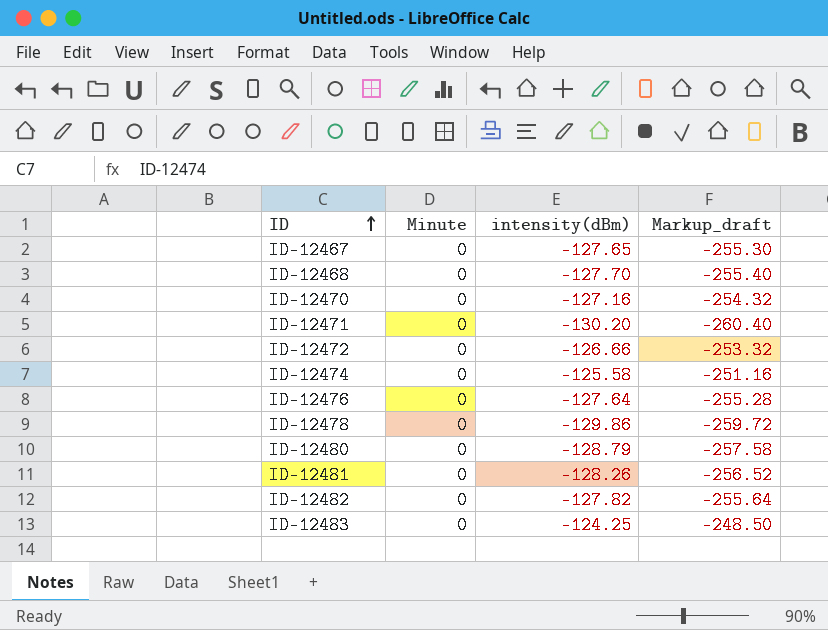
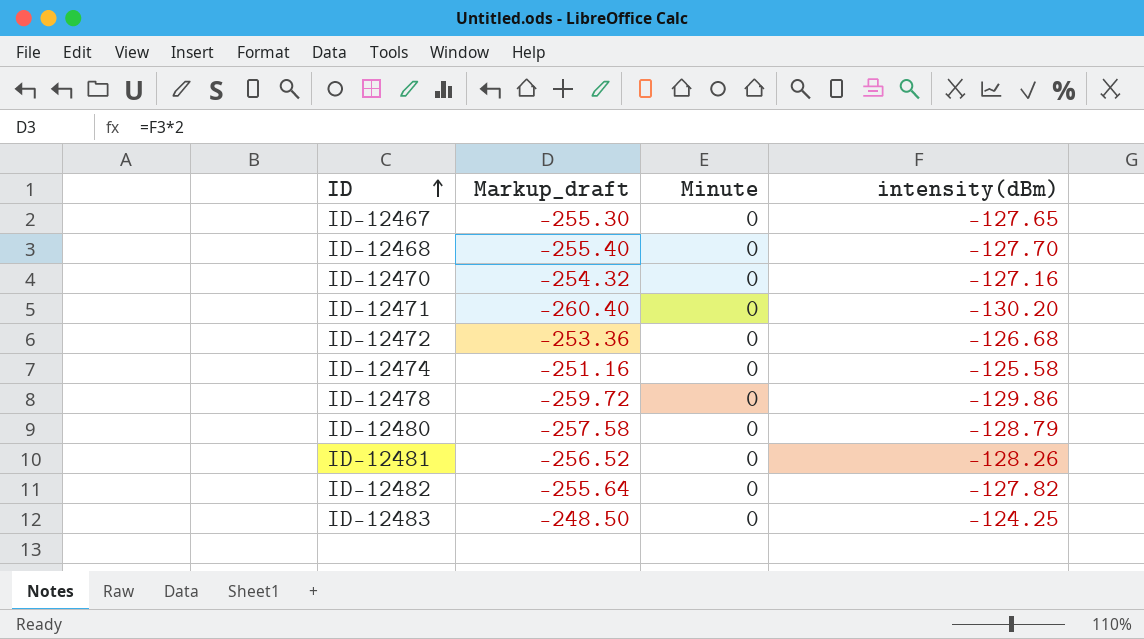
column Markup_draft | position: 4 -> 2
row ID-12476: 0 | -127.64 | -255.28 -> none
ID-12472 | Markup_draft: -253.32 -> -253.36
ID-12472 | intensity(dBm): -126.66 -> -126.68

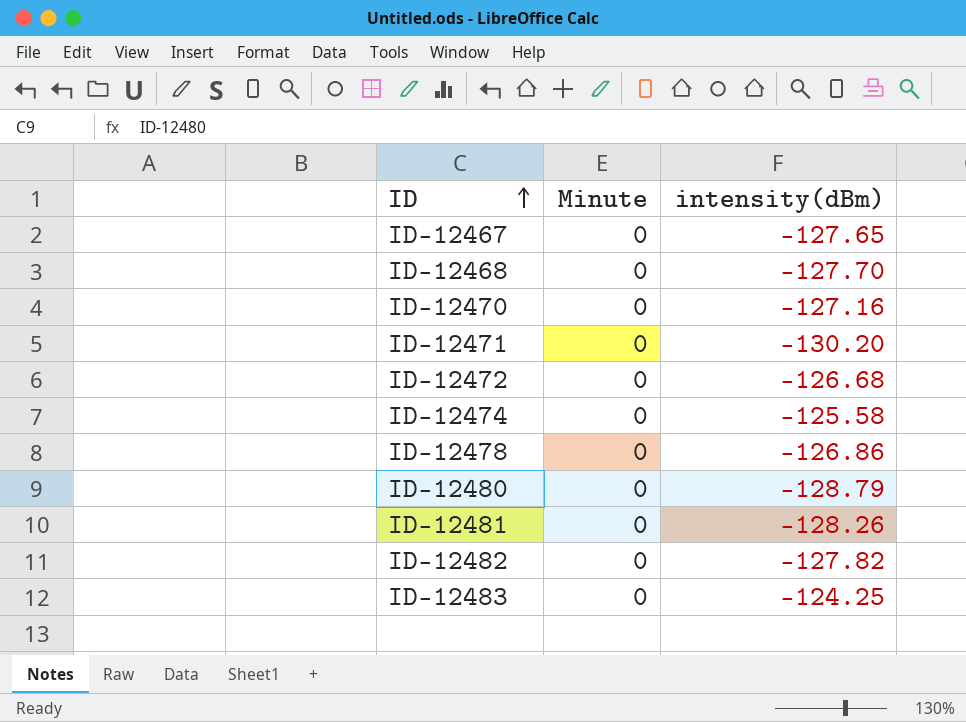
column Markup_draft | formula: [intensity(dBm)] * 2 -> none
ID-12478 | intensity(dBm): -129.86 -> -126.86

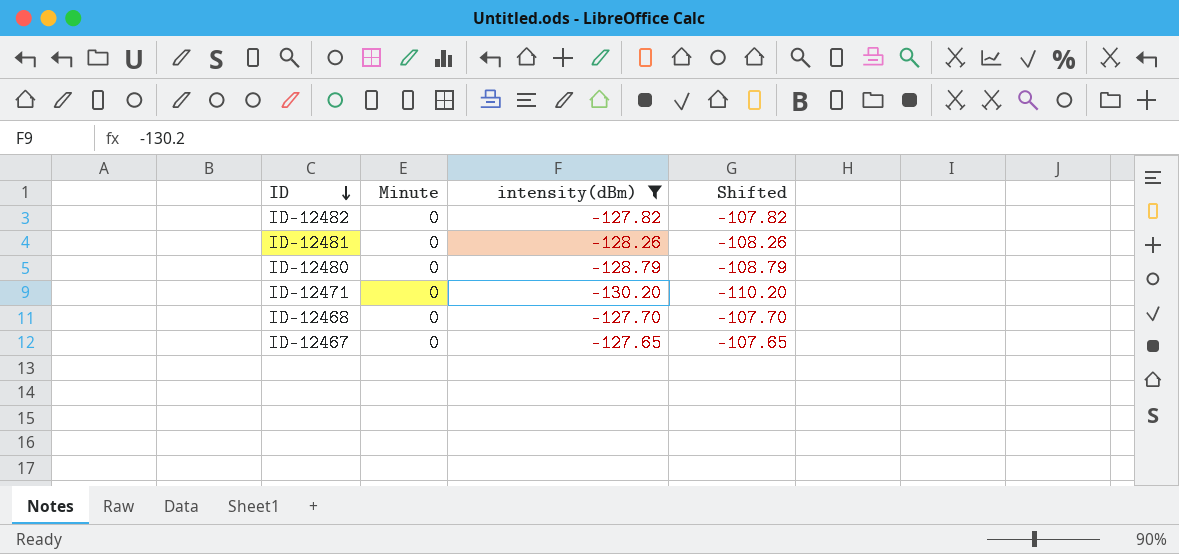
filter: none -> intensity(dBm) <= -127.65
row order: ID ascending -> ID descending
column Shifted | formula: none -> [intensity(dBm)] + 20

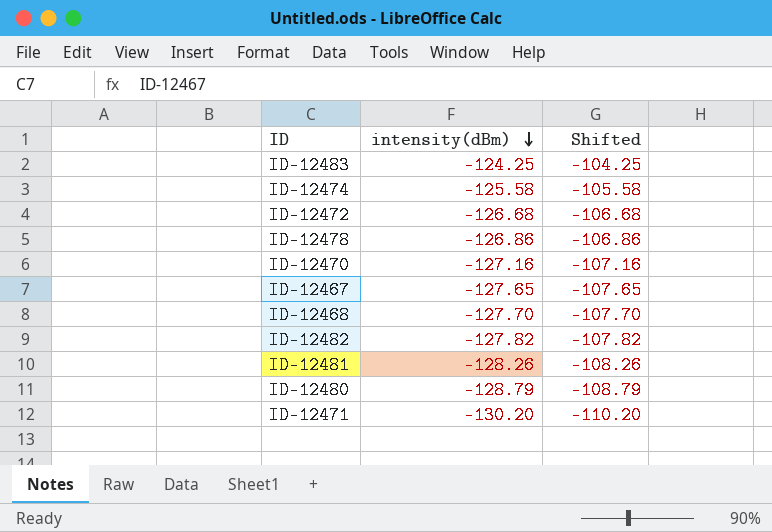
filter: intensity(dBm) <= -127.65 -> none
row order: ID descending -> intensity(dBm) descending
column Minute | position: 2 -> none

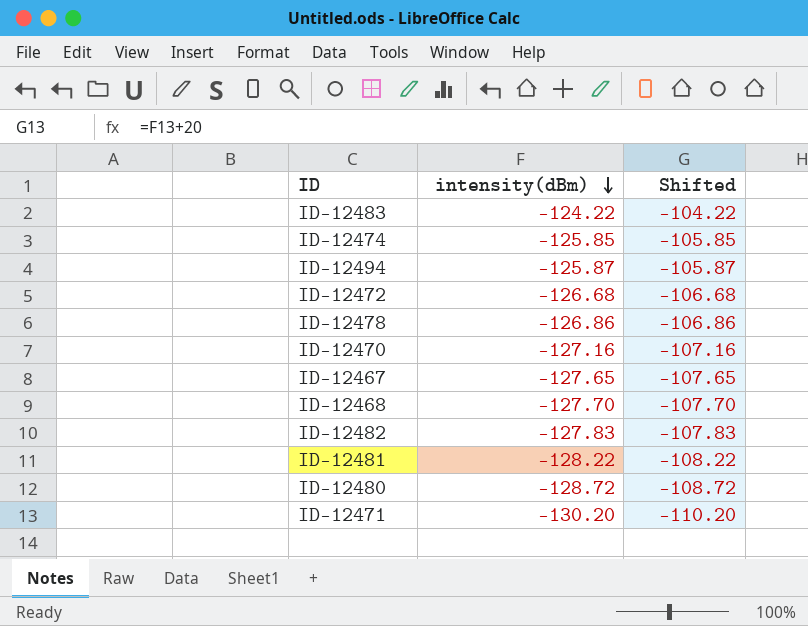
ID-12483 | intensity(dBm): -124.25 -> -124.22
ID-12483 | Shifted: -104.25 -> -104.22
ID-12474 | intensity(dBm): -125.58 -> -125.85
ID-12474 | Shifted: -105.58 -> -105.85
row ID-12494: none -> -125.87 | -105.87
ID-12482 | intensity(dBm): -127.82 -> -127.83
ID-12482 | Shifted: -107.82 -> -107.83
ID-12481 | intensity(dBm): -128.26 -> -128.22
ID-12481 | Shifted: -108.26 -> -108.22
ID-12480 | intensity(dBm): -128.79 -> -128.72
ID-12480 | Shifted: -108.79 -> -108.72

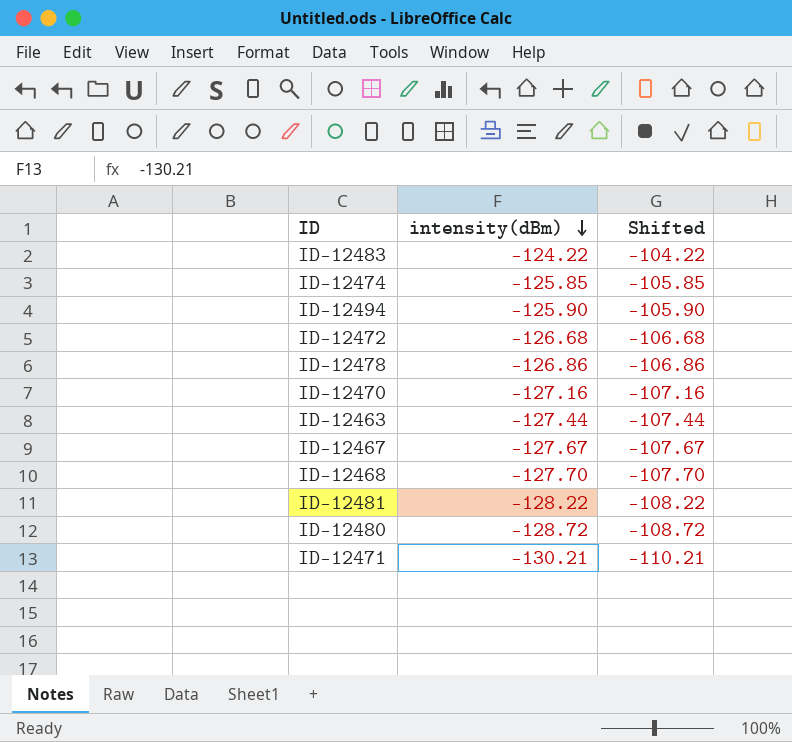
row ID-12482: -127.83 | -107.83 -> none
ID-12494 | intensity(dBm): -125.87 -> -125.90
ID-12494 | Shifted: -105.87 -> -105.90
row ID-12463: none -> -127.44 | -107.44
ID-12467 | intensity(dBm): -127.65 -> -127.67
ID-12467 | Shifted: -107.65 -> -107.67
ID-12471 | intensity(dBm): -130.20 -> -130.21
ID-12471 | Shifted: -110.20 -> -110.21

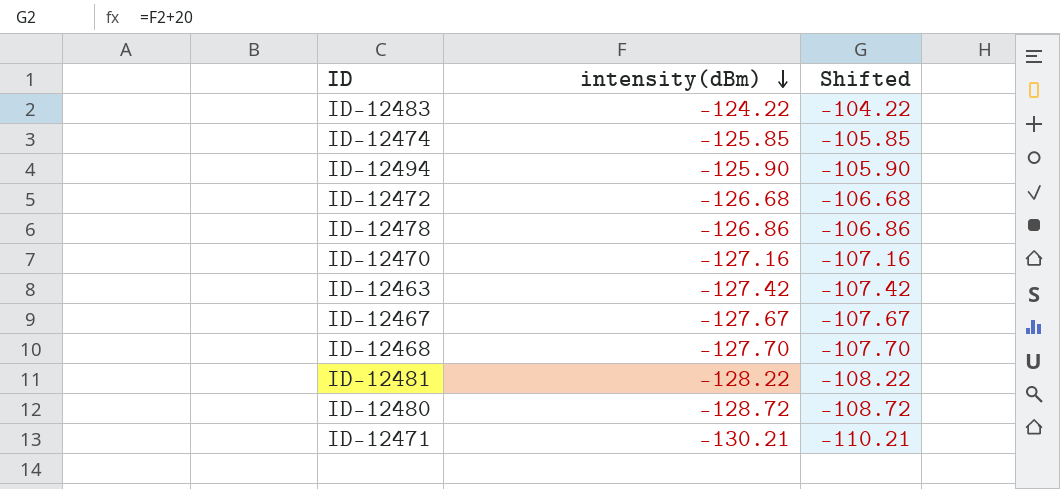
ID-12463 | intensity(dBm): -127.44 -> -127.42
ID-12463 | Shifted: -107.44 -> -107.42

